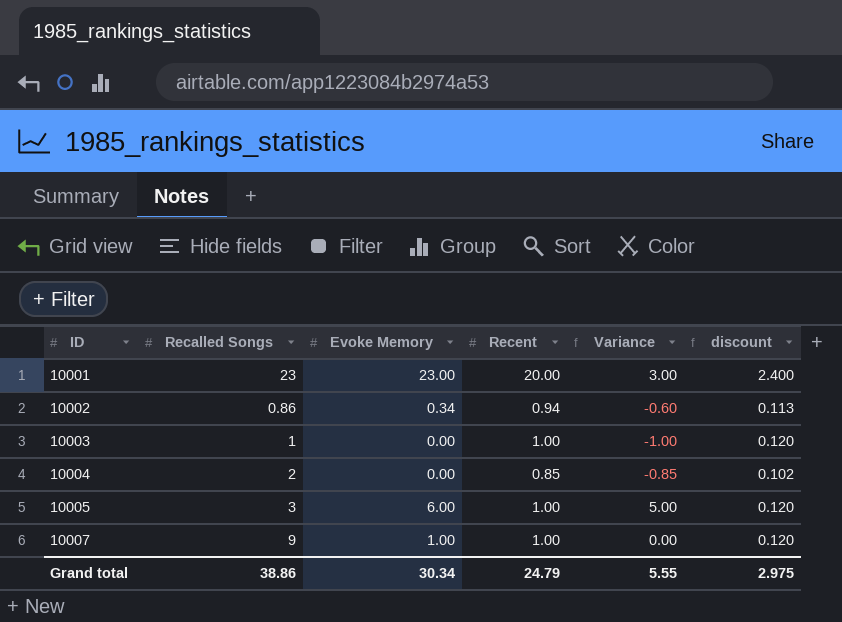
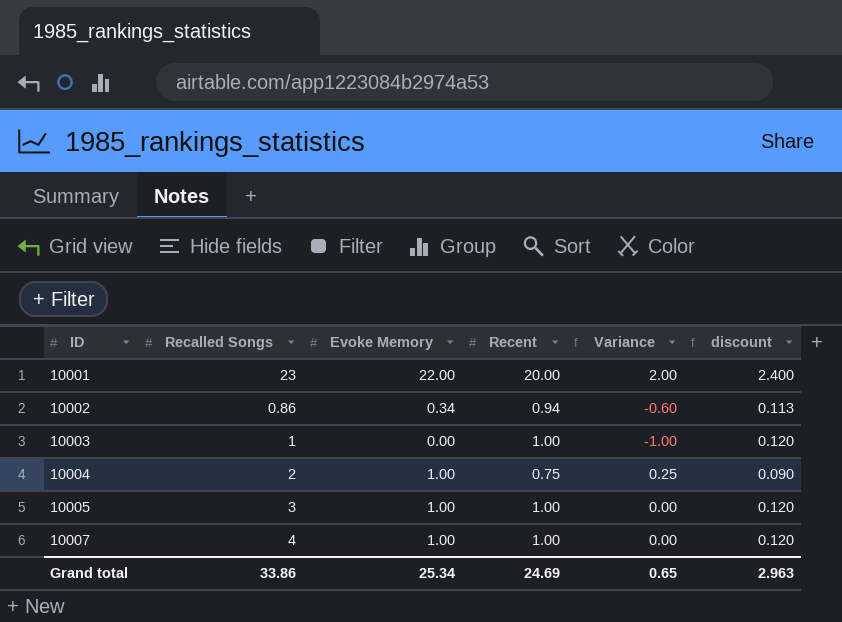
10001 | Evoke Memory: 23.00 -> 22.00
10001 | Variance: 3.00 -> 2.00
10004 | Evoke Memory: 0.00 -> 1.00
10004 | Recent: 0.85 -> 0.75
10004 | Variance: -0.85 -> 0.25
10004 | discount: 0.102 -> 0.090
10005 | Evoke Memory: 6.00 -> 1.00
10005 | Variance: 5.00 -> 0.00
10007 | Recalled Songs: 9 -> 4
Grand total | Recalled Songs: 38.86 -> 33.86
Grand total | Evoke Memory: 30.34 -> 25.34
Grand total | Recent: 24.79 -> 24.69
Grand total | Variance: 5.55 -> 0.65
Grand total | discount: 2.975 -> 2.963

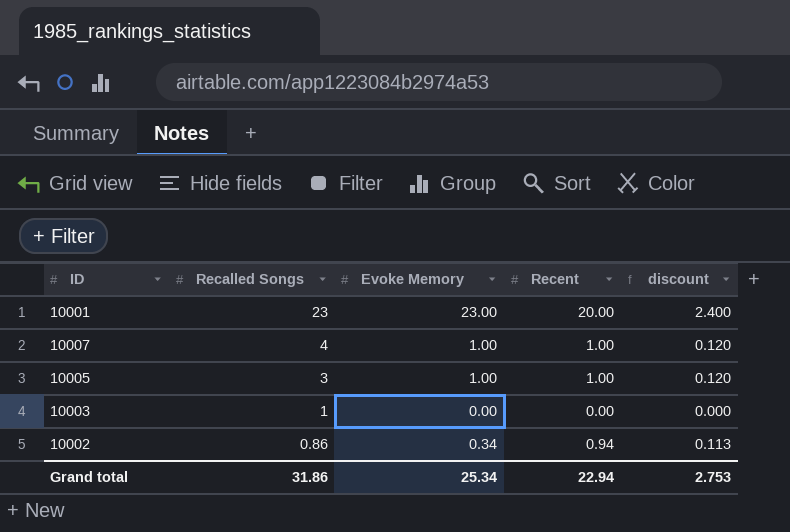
row order: ID ascending -> Recalled Songs descending
column Variance | formula: [Evoke Memory] - [Recent] -> none
row 10004: 2 | 1.00 | 0.75 | 0.25 | 0.090 -> none
10001 | Evoke Memory: 22.00 -> 23.00
10003 | Recent: 1.00 -> 0.00
10003 | discount: 0.120 -> 0.000
Grand total | Recalled Songs: 33.86 -> 31.86
Grand total | Recent: 24.69 -> 22.94
Grand total | discount: 2.963 -> 2.753

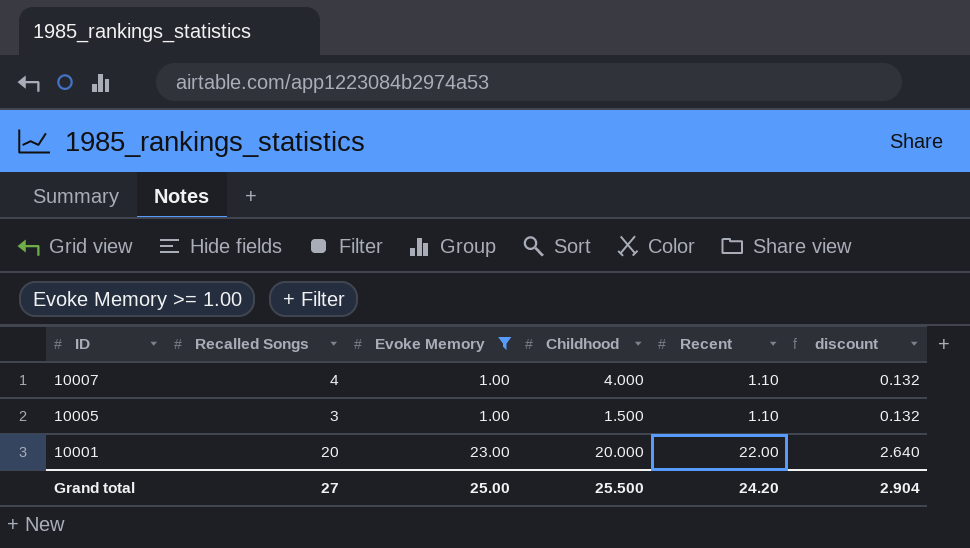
filter: none -> Evoke Memory >= 1.00
row order: Recalled Songs descending -> ID descending
column Childhood | position: none -> 4
10007 | Recent: 1.00 -> 1.10
10007 | discount: 0.120 -> 0.132
10005 | Recent: 1.00 -> 1.10
10005 | discount: 0.120 -> 0.132
10001 | Recalled Songs: 23 -> 20
10001 | Recent: 20.00 -> 22.00
10001 | discount: 2.400 -> 2.640
Grand total | Recalled Songs: 31.86 -> 27
Grand total | Evoke Memory: 25.34 -> 25.00
Grand total | Recent: 22.94 -> 24.20
Grand total | discount: 2.753 -> 2.904

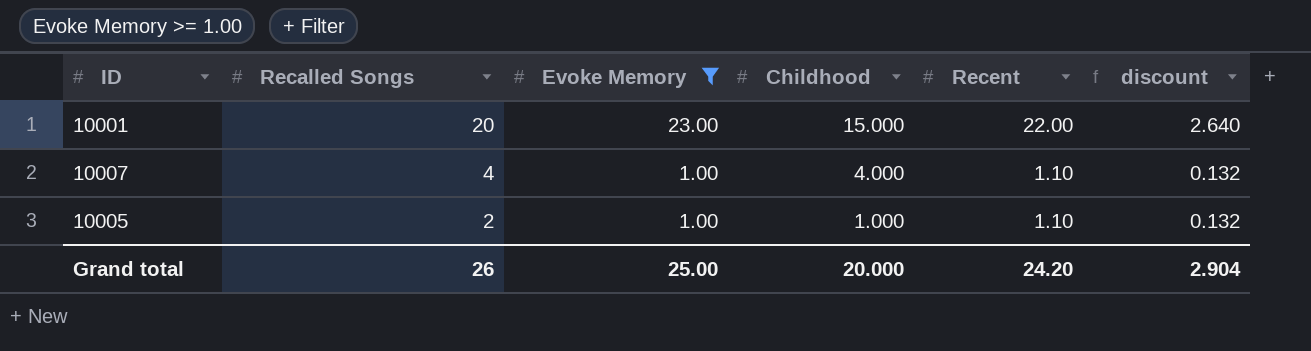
row order: ID descending -> Recalled Songs descending
10001 | Childhood: 20.000 -> 15.000
10005 | Recalled Songs: 3 -> 2
10005 | Childhood: 1.500 -> 1.000
Grand total | Recalled Songs: 27 -> 26
Grand total | Childhood: 25.500 -> 20.000

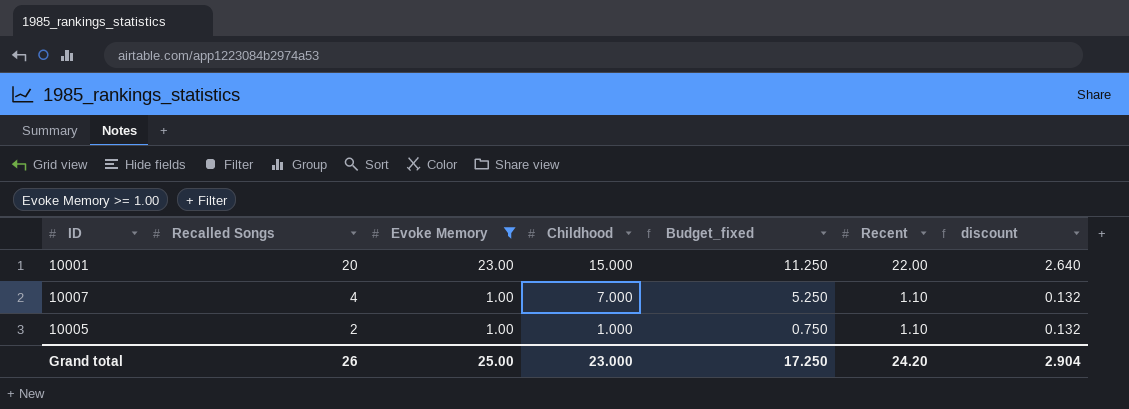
column Budget_fixed | formula: none -> [Childhood] * 0.75
10007 | Childhood: 4.000 -> 7.000
Grand total | Childhood: 20.000 -> 23.000

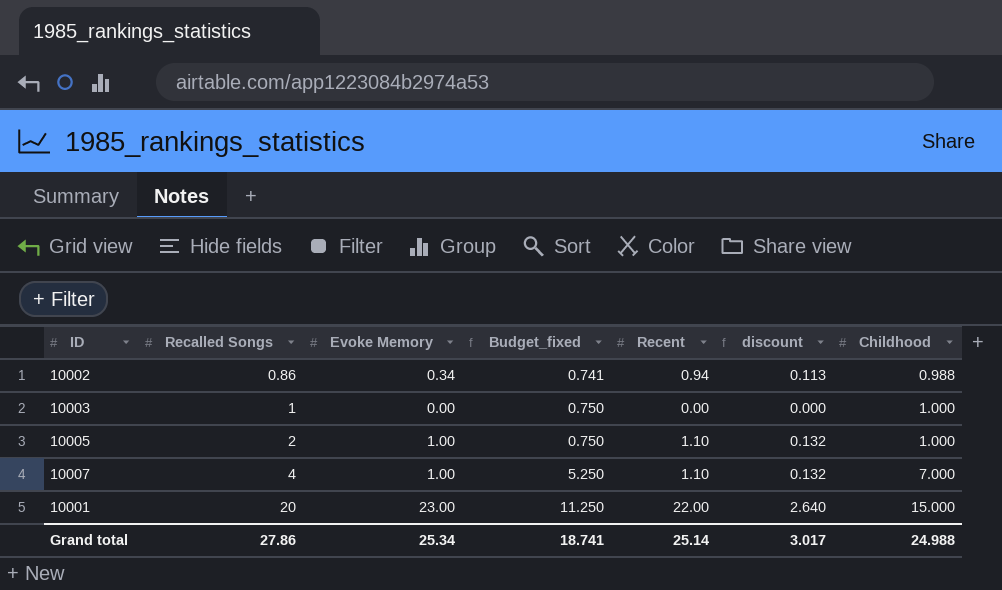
filter: Evoke Memory >= 1.00 -> none
row order: Recalled Songs descending -> Recalled Songs ascending
column Childhood | position: 4 -> 7
Grand total | Recalled Songs: 26 -> 27.86
Grand total | Evoke Memory: 25.00 -> 25.34
Grand total | Budget_fixed: 17.250 -> 18.741
Grand total | Recent: 24.20 -> 25.14
Grand total | discount: 2.904 -> 3.017
Grand total | Childhood: 23.000 -> 24.988

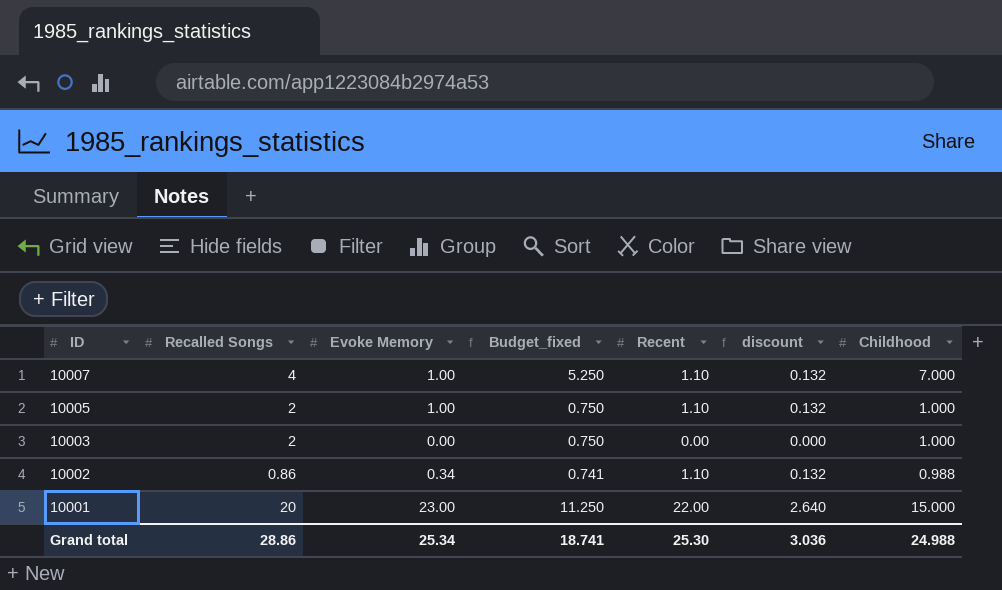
row order: Recalled Songs ascending -> ID descending
10003 | Recalled Songs: 1 -> 2
10002 | Recent: 0.94 -> 1.10
10002 | discount: 0.113 -> 0.132
Grand total | Recalled Songs: 27.86 -> 28.86
Grand total | Recent: 25.14 -> 25.30
Grand total | discount: 3.017 -> 3.036

